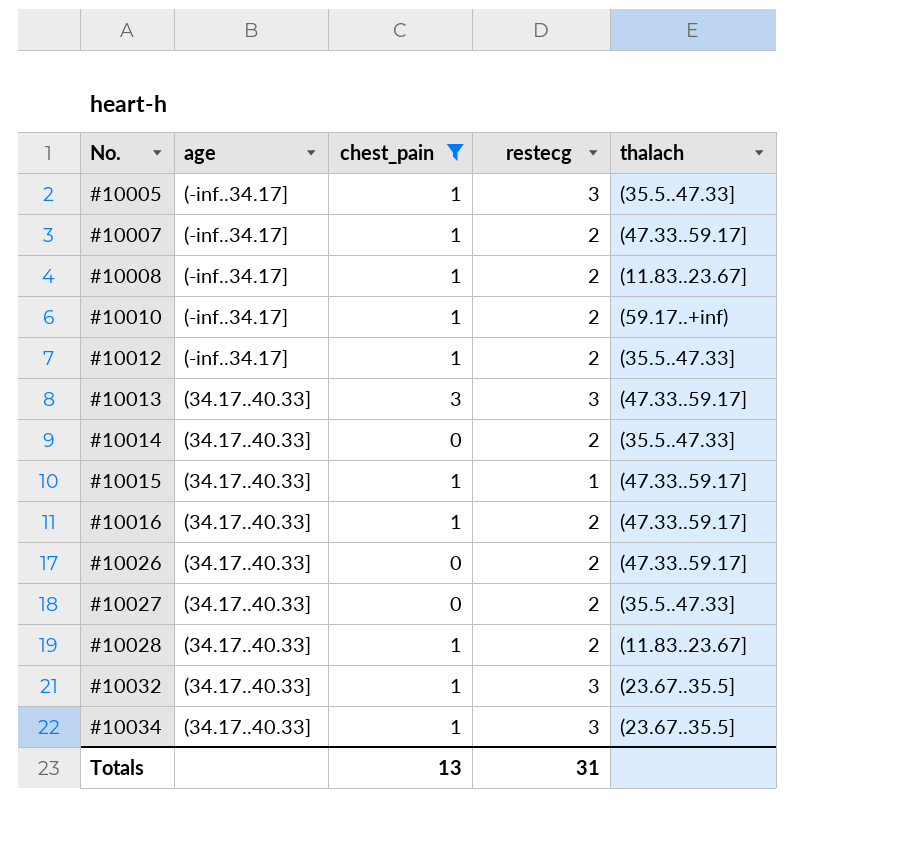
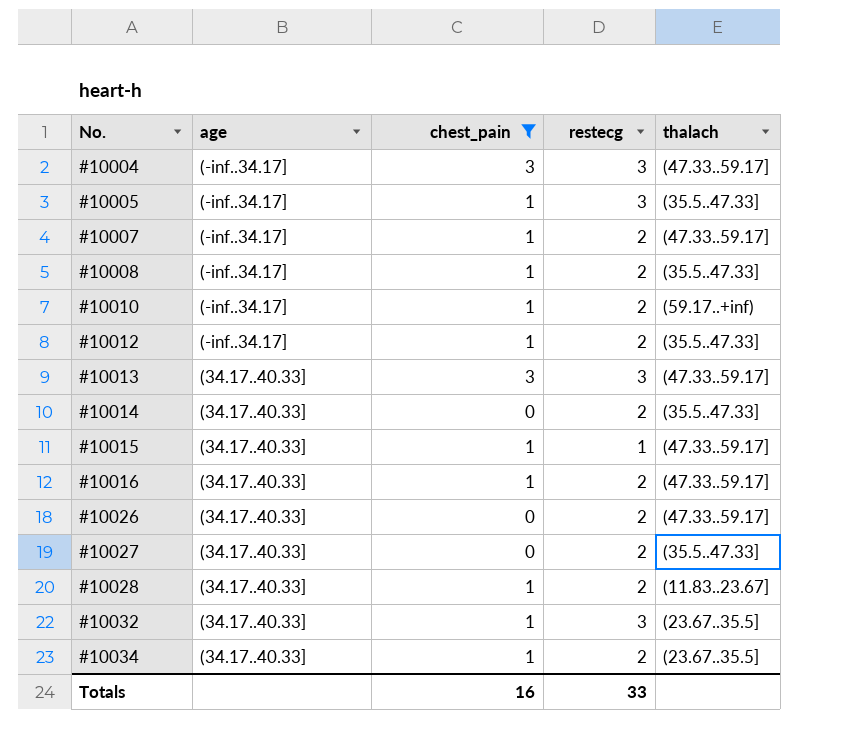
row #10004: none -> (-inf..34.17] | 3 | 3 | (47.33..59.17]
#10008 | thalach: (11.83..23.67] -> (35.5..47.33]
#10034 | restecg: 3 -> 2
Totals | chest_pain: 13 -> 16
Totals | restecg: 31 -> 33

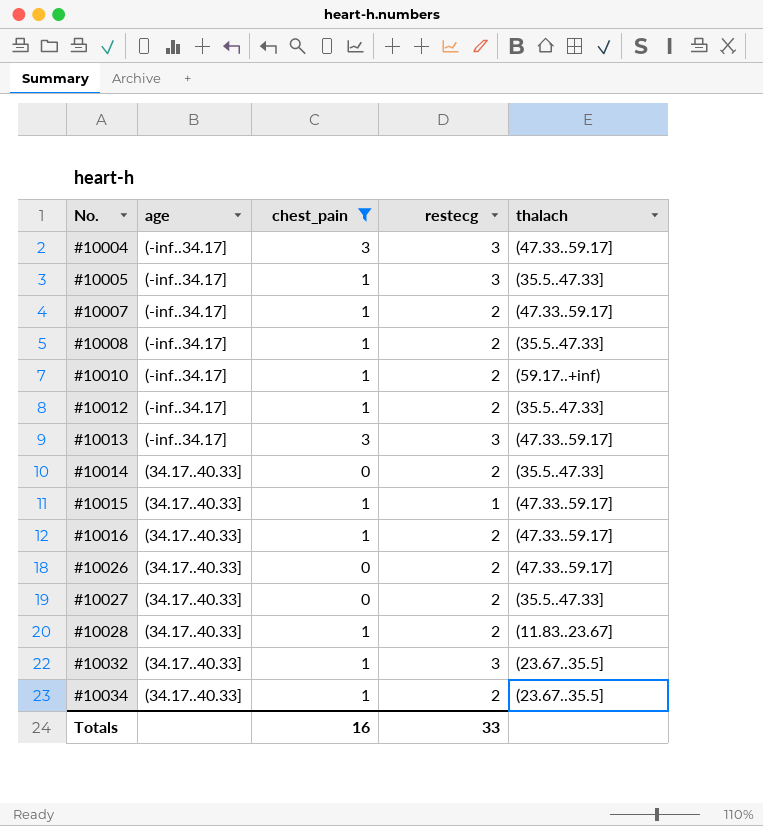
#10013 | age: (34.17..40.33] -> (-inf..34.17]

